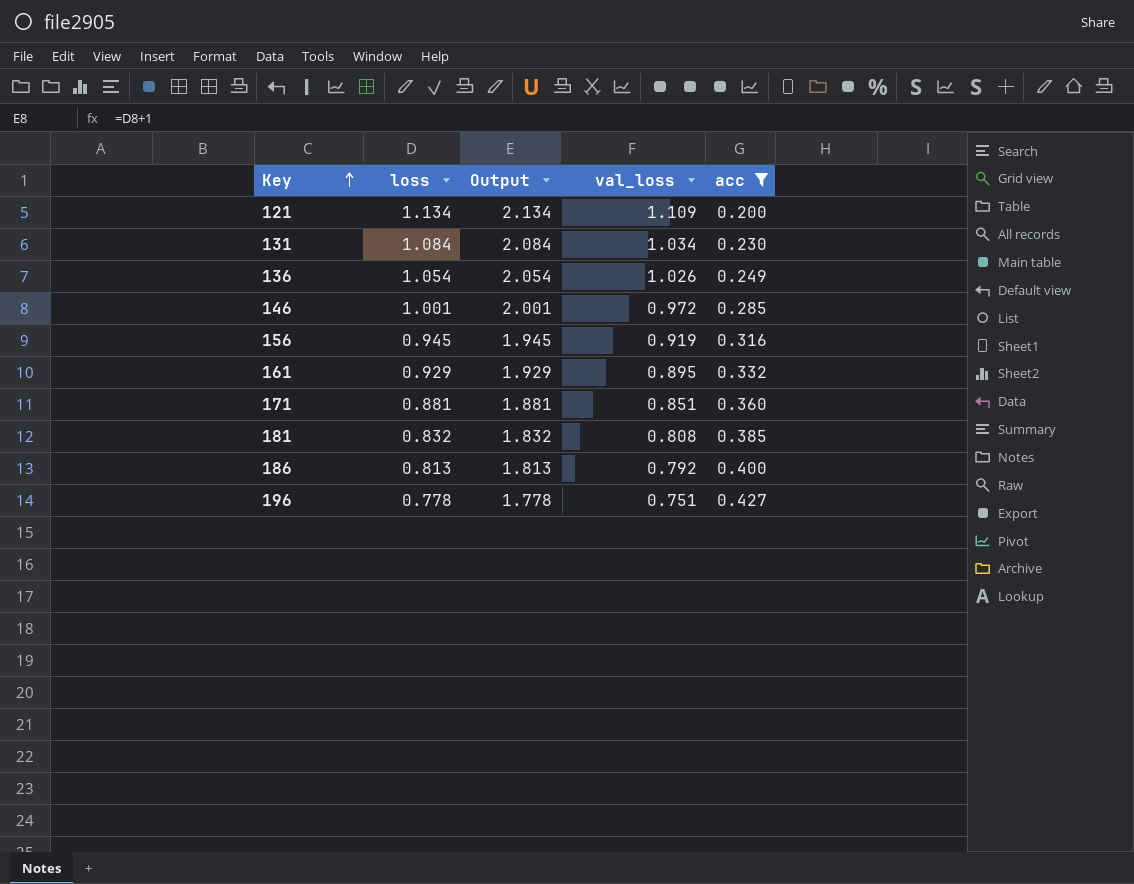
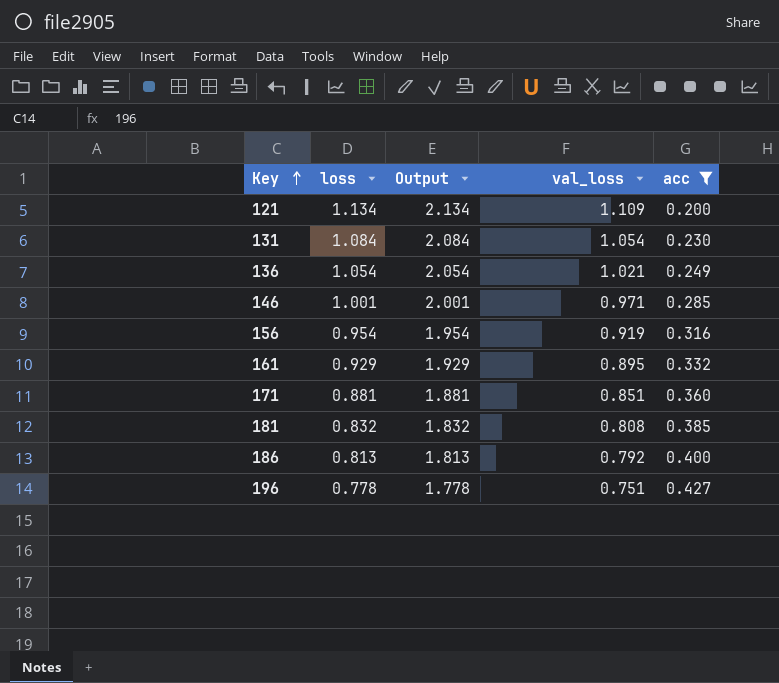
131 | val_loss: 1.034 -> 1.054
136 | val_loss: 1.026 -> 1.021
146 | val_loss: 0.972 -> 0.971
156 | loss: 0.945 -> 0.954
156 | Output: 1.945 -> 1.954

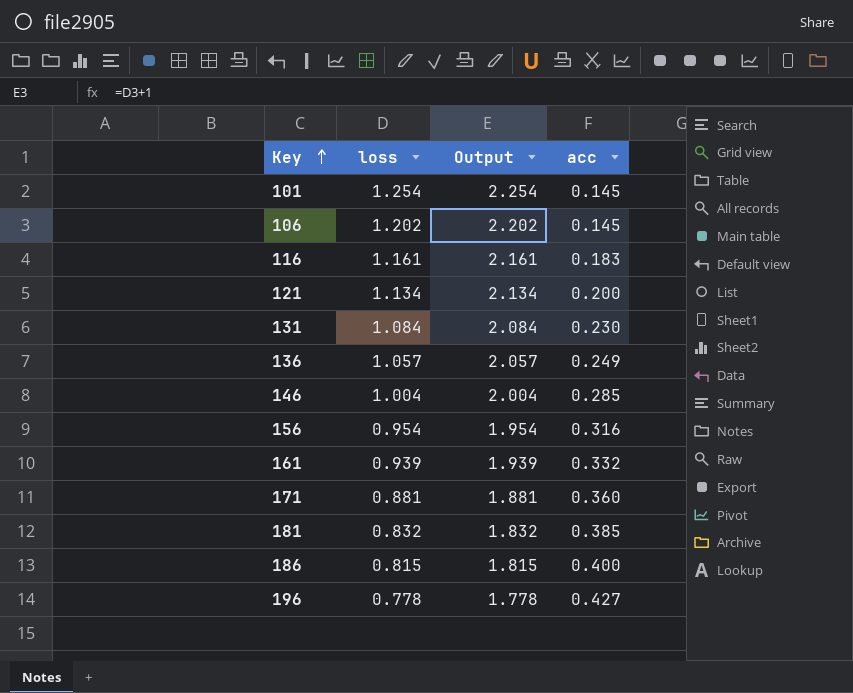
filter: acc >= 0.200 -> none
column val_loss | position: 4 -> none
136 | loss: 1.054 -> 1.057
136 | Output: 2.054 -> 2.057
146 | loss: 1.001 -> 1.004
146 | Output: 2.001 -> 2.004
161 | loss: 0.929 -> 0.939
161 | Output: 1.929 -> 1.939
186 | loss: 0.813 -> 0.815
186 | Output: 1.813 -> 1.815

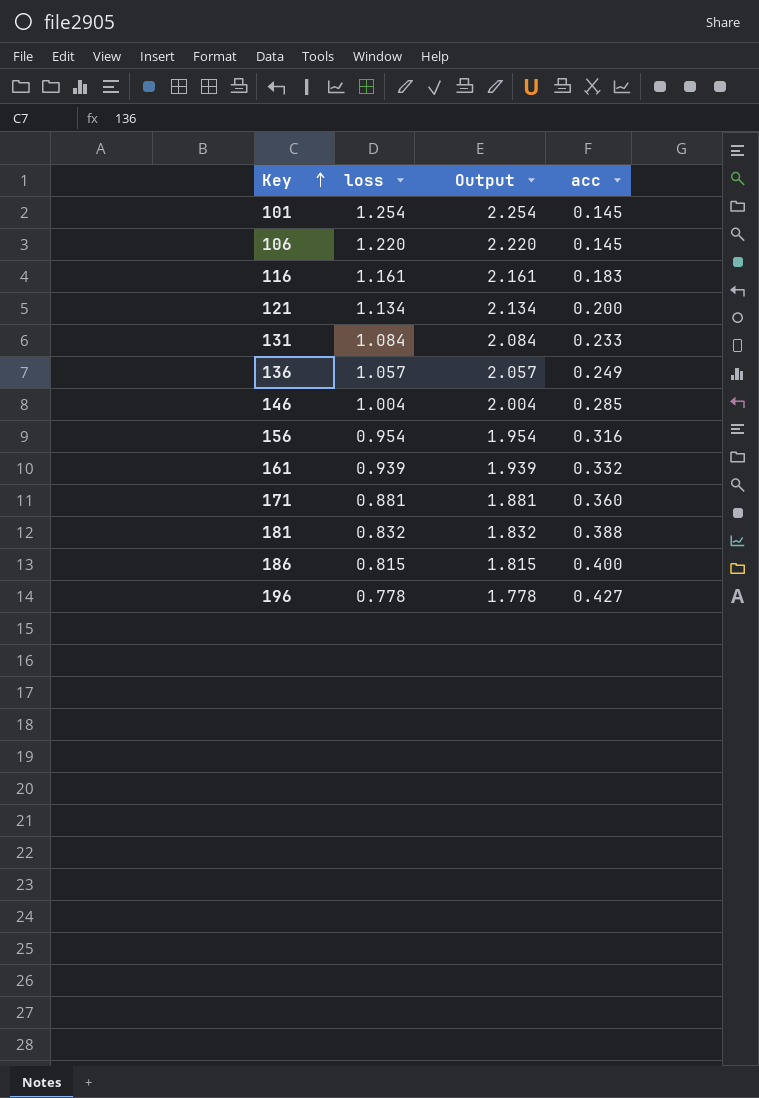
106 | loss: 1.202 -> 1.220
106 | Output: 2.202 -> 2.220
131 | acc: 0.230 -> 0.233
181 | acc: 0.385 -> 0.388

